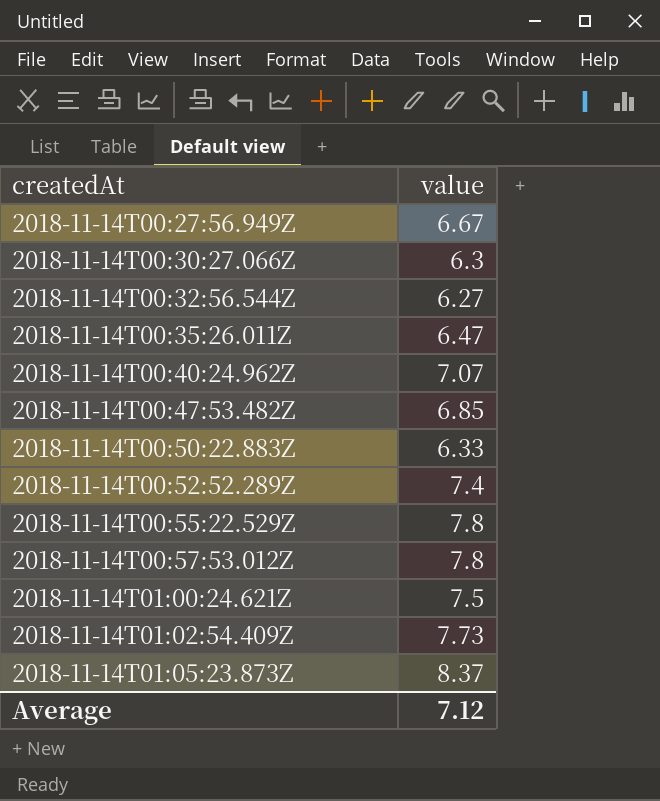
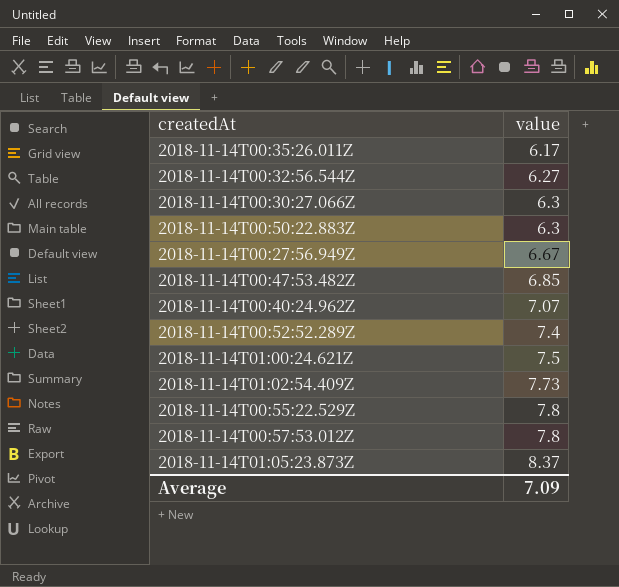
row order: createdAt ascending -> value ascending
2018-11-14T00:35:26.011Z | value: 6.47 -> 6.17
2018-11-14T00:50:22.883Z | value: 6.33 -> 6.3
Average | value: 7.12 -> 7.09

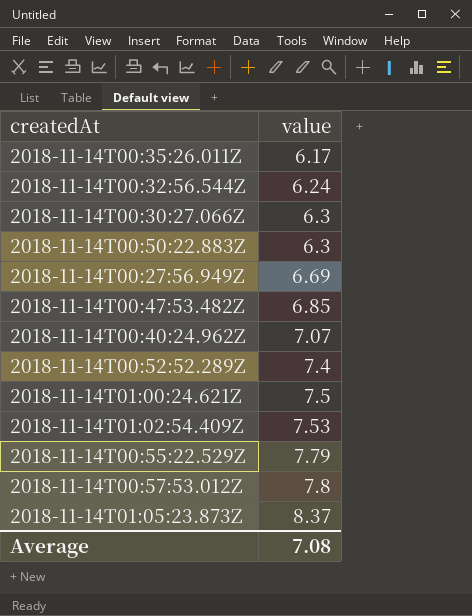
2018-11-14T00:32:56.544Z | value: 6.27 -> 6.24
2018-11-14T00:27:56.949Z | value: 6.67 -> 6.69
2018-11-14T01:02:54.409Z | value: 7.73 -> 7.53
2018-11-14T00:55:22.529Z | value: 7.8 -> 7.79
Average | value: 7.09 -> 7.08

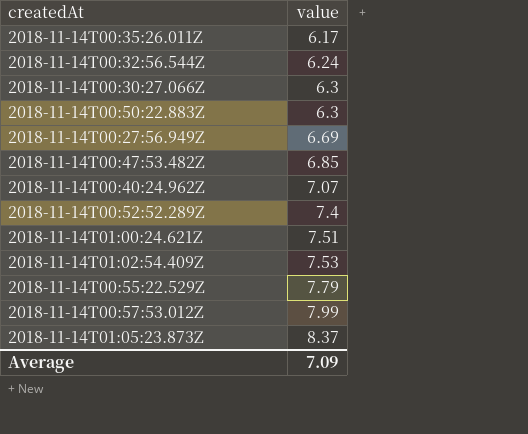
2018-11-14T01:00:24.621Z | value: 7.5 -> 7.51
2018-11-14T00:57:53.012Z | value: 7.8 -> 7.99
Average | value: 7.08 -> 7.09

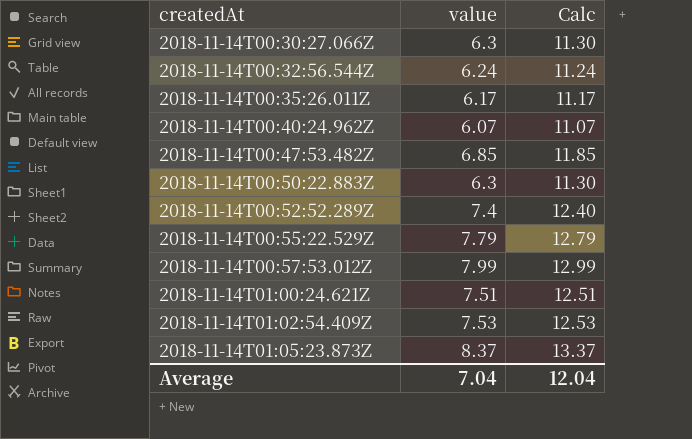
row order: value ascending -> createdAt ascending
column Calc | formula: none -> [value] + 5
row 2018-11-14T00:27:56.949Z: 6.69 -> none
2018-11-14T00:40:24.962Z | value: 7.07 -> 6.07
Average | value: 7.09 -> 7.04

